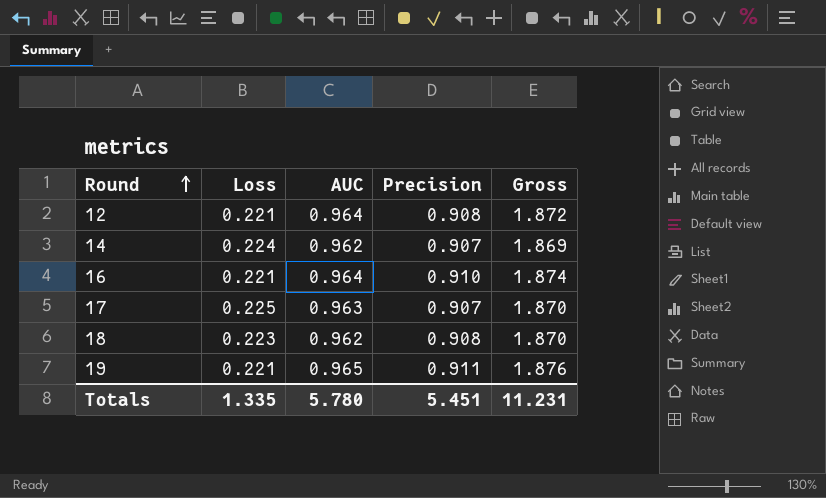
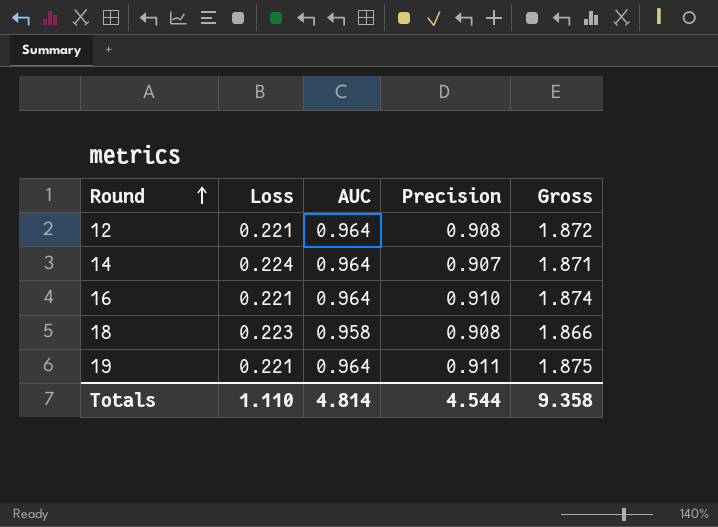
row 17: 0.225 | 0.963 | 0.907 | 1.870 -> none
14 | AUC: 0.962 -> 0.964
14 | Gross: 1.869 -> 1.871
18 | AUC: 0.962 -> 0.958
18 | Gross: 1.870 -> 1.866
19 | AUC: 0.965 -> 0.964
19 | Gross: 1.876 -> 1.875
Totals | Loss: 1.335 -> 1.110
Totals | AUC: 5.780 -> 4.814
Totals | Precision: 5.451 -> 4.544
Totals | Gross: 11.231 -> 9.358

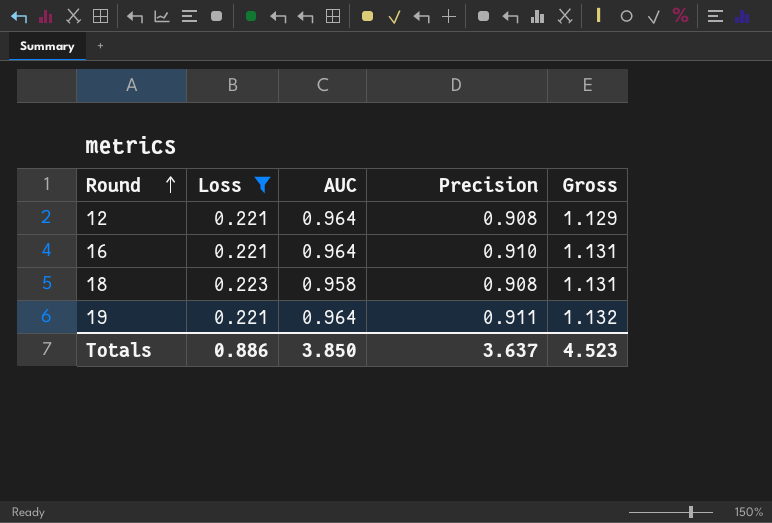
filter: none -> Loss != 0.224
column Gross | formula: [AUC] + [Precision] -> [Loss] + [Precision]
Totals | Loss: 1.110 -> 0.886
Totals | AUC: 4.814 -> 3.850
Totals | Precision: 4.544 -> 3.637
Totals | Gross: 9.358 -> 4.523

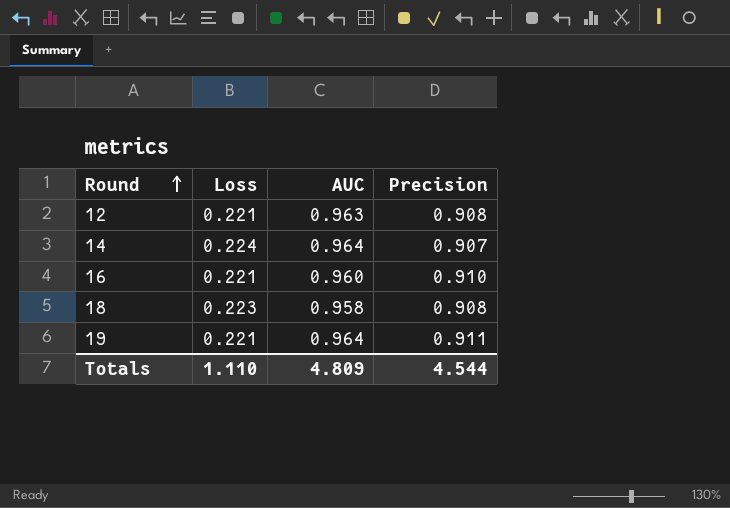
filter: Loss != 0.224 -> none
column Gross | formula: [Loss] + [Precision] -> none
12 | AUC: 0.964 -> 0.963
16 | AUC: 0.964 -> 0.960
Totals | Loss: 0.886 -> 1.110
Totals | AUC: 3.850 -> 4.809
Totals | Precision: 3.637 -> 4.544

